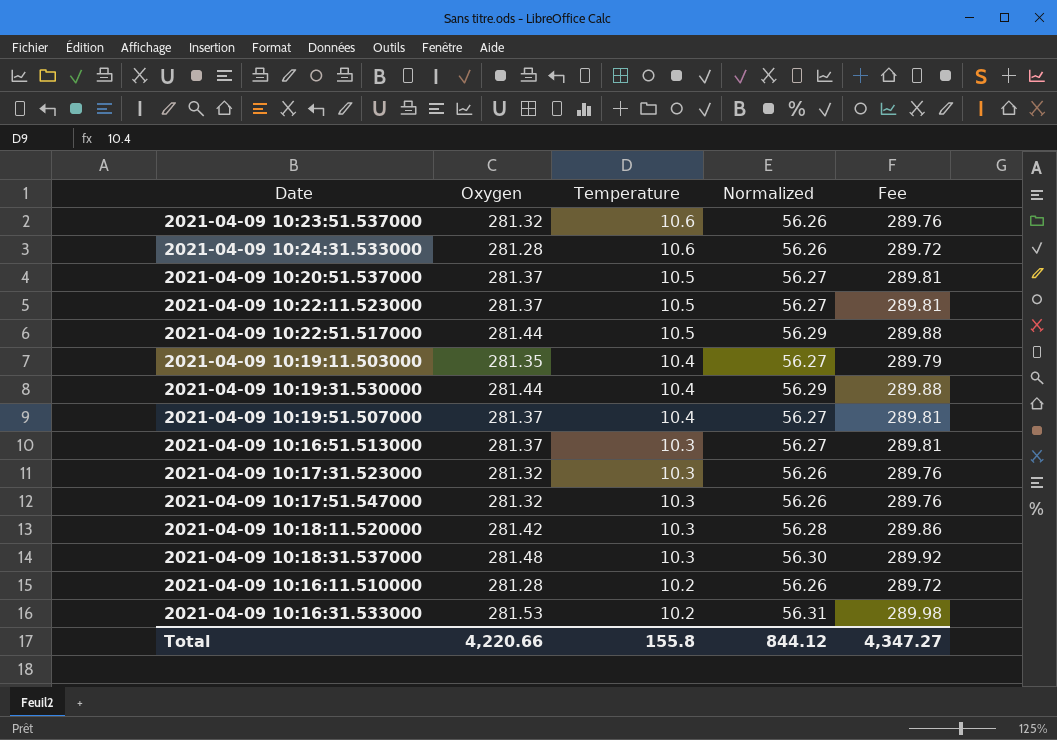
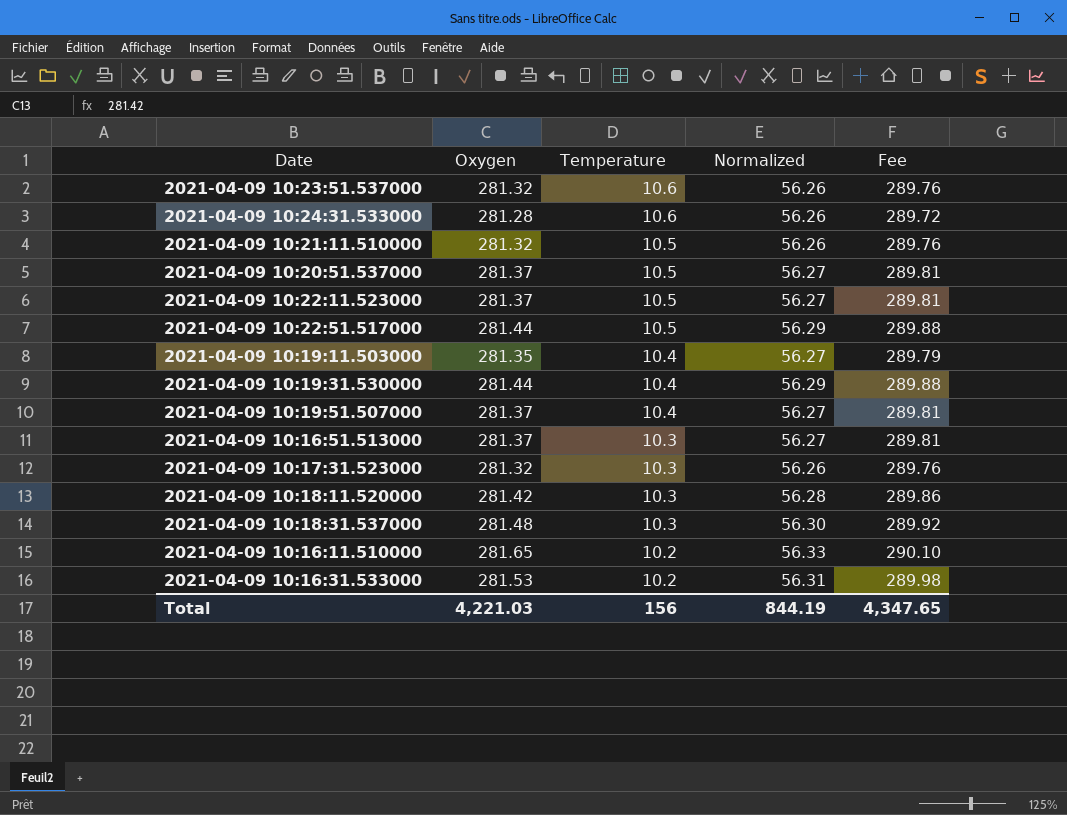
row 2021-04-09 10:17:51.547000: 281.32 | 10.3 | 56.26 | 289.76 -> none
row 2021-04-09 10:21:11.510000: none -> 281.32 | 10.5 | 56.26 | 289.76
2021-04-09 10:16:11.510000 | Oxygen: 281.28 -> 281.65
2021-04-09 10:16:11.510000 | Normalized: 56.26 -> 56.33
2021-04-09 10:16:11.510000 | Fee: 289.72 -> 290.10
Total | Oxygen: 4,220.66 -> 4,221.03
Total | Temperature: 155.8 -> 156
Total | Normalized: 844.12 -> 844.19
Total | Fee: 4,347.27 -> 4,347.65

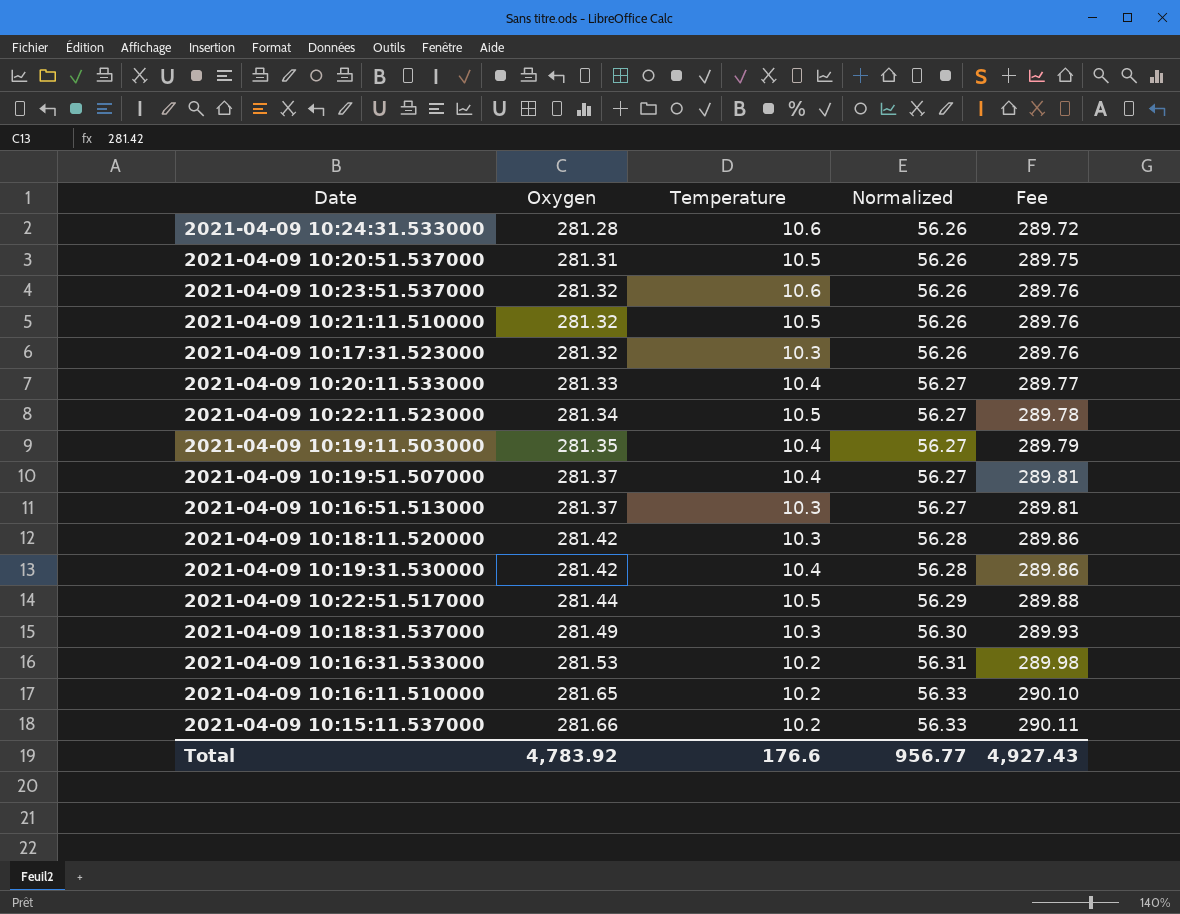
row order: Temperature descending -> Oxygen ascending
2021-04-09 10:20:51.537000 | Oxygen: 281.37 -> 281.31
2021-04-09 10:20:51.537000 | Normalized: 56.27 -> 56.26
2021-04-09 10:20:51.537000 | Fee: 289.81 -> 289.75
row 2021-04-09 10:20:11.533000: none -> 281.33 | 10.4 | 56.27 | 289.77
2021-04-09 10:22:11.523000 | Oxygen: 281.37 -> 281.34
2021-04-09 10:22:11.523000 | Fee: 289.81 -> 289.78
2021-04-09 10:19:31.530000 | Oxygen: 281.44 -> 281.42
2021-04-09 10:19:31.530000 | Normalized: 56.29 -> 56.28
2021-04-09 10:19:31.530000 | Fee: 289.88 -> 289.86
2021-04-09 10:18:31.537000 | Oxygen: 281.48 -> 281.49
2021-04-09 10:18:31.537000 | Fee: 289.92 -> 289.93
row 2021-04-09 10:15:11.537000: none -> 281.66 | 10.2 | 56.33 | 290.11
Total | Oxygen: 4,221.03 -> 4,783.92
Total | Temperature: 156 -> 176.6
Total | Normalized: 844.19 -> 956.77
Total | Fee: 4,347.65 -> 4,927.43

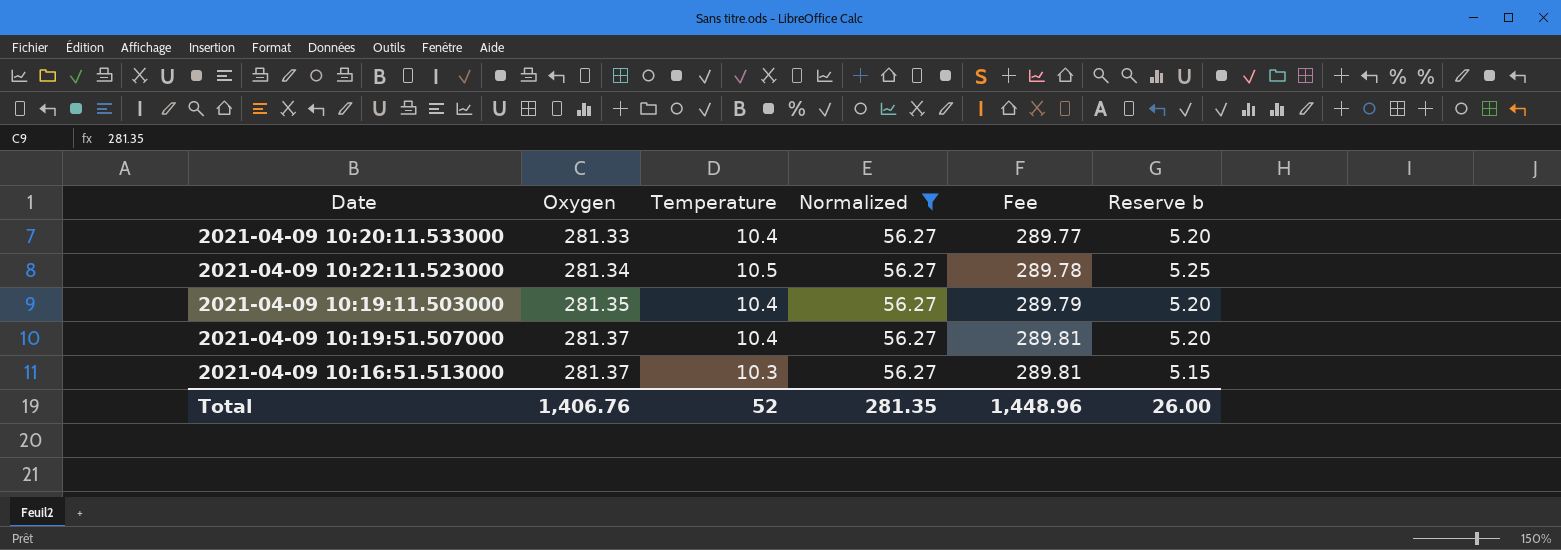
filter: none -> Normalized = 56.27
column Reserve b | formula: none -> [Temperature] * 0.5
Total | Oxygen: 4,783.92 -> 1,406.76
Total | Temperature: 176.6 -> 52
Total | Normalized: 956.77 -> 281.35
Total | Fee: 4,927.43 -> 1,448.96

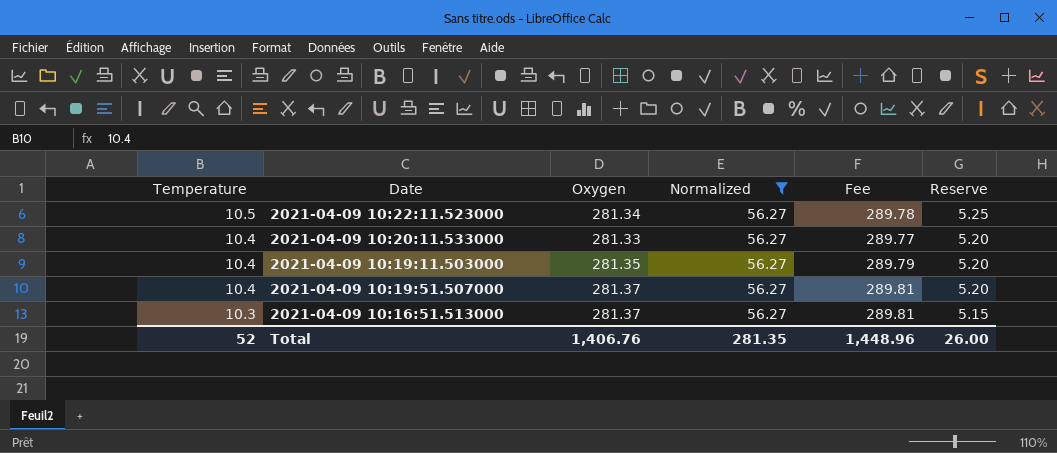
row order: Oxygen ascending -> Temperature descending
column Temperature | position: 3 -> 1
column name: Reserve b -> Reserve

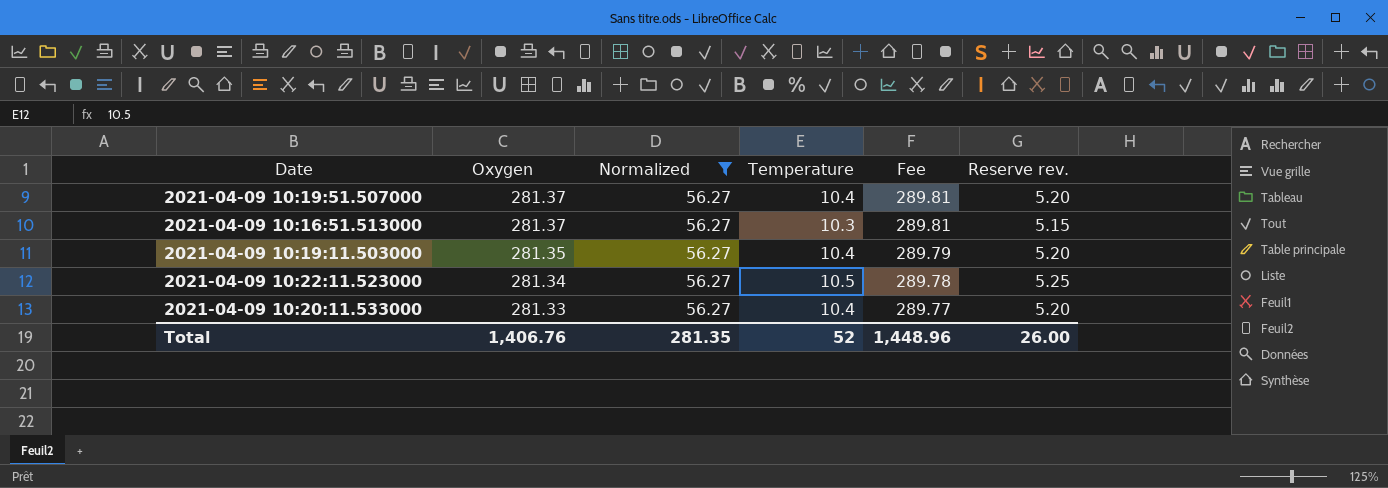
row order: Temperature descending -> Oxygen descending
column Temperature | position: 1 -> 4
column name: Reserve -> Reserve rev.

